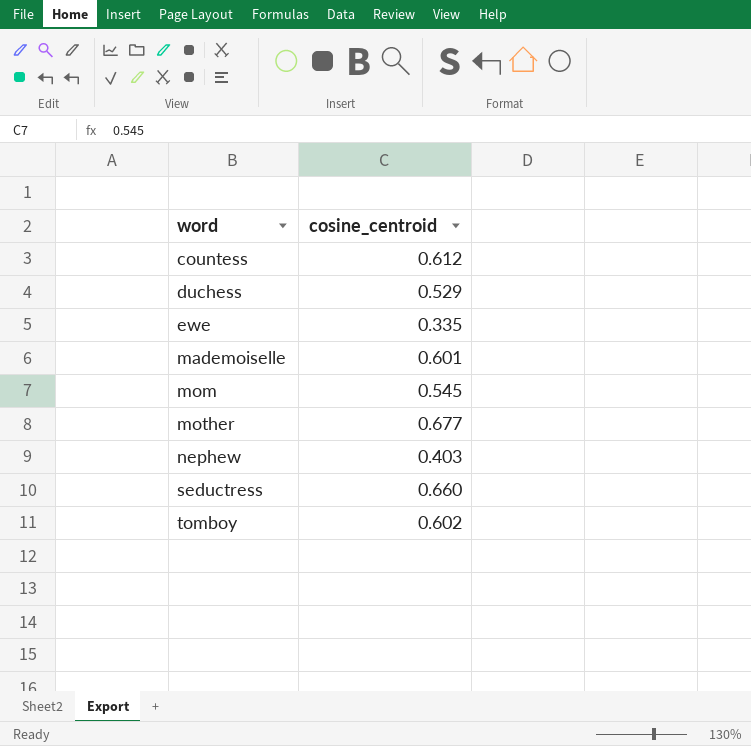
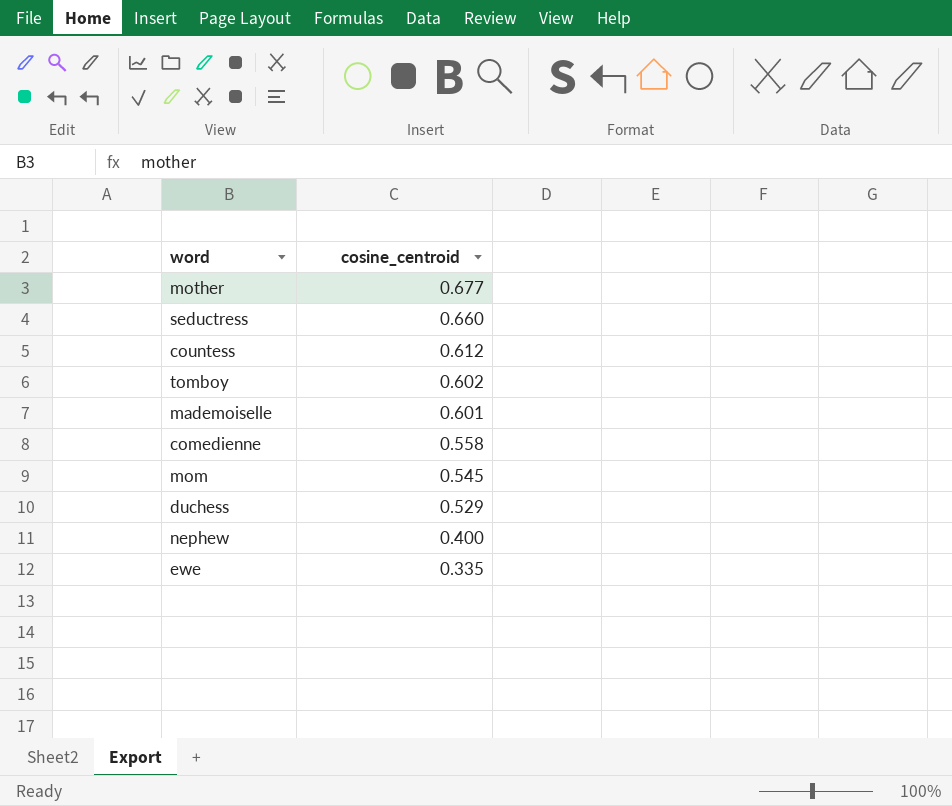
row order: word ascending -> cosine_centroid descending
row comedienne: none -> 0.558
nephew | cosine_centroid: 0.403 -> 0.400

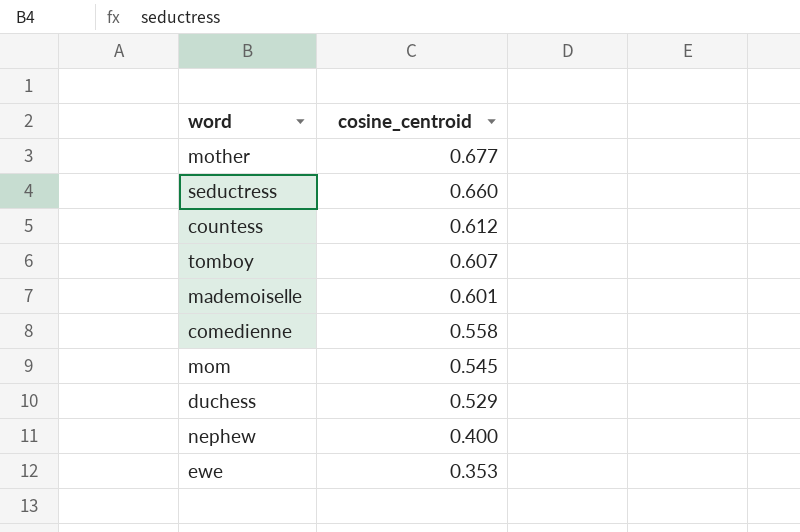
tomboy | cosine_centroid: 0.602 -> 0.607
ewe | cosine_centroid: 0.335 -> 0.353

